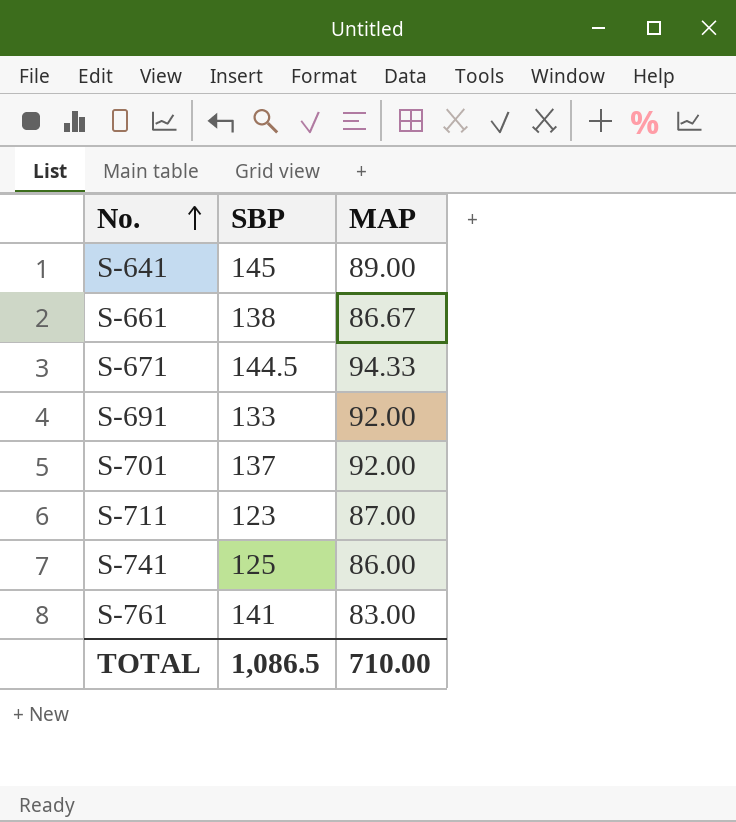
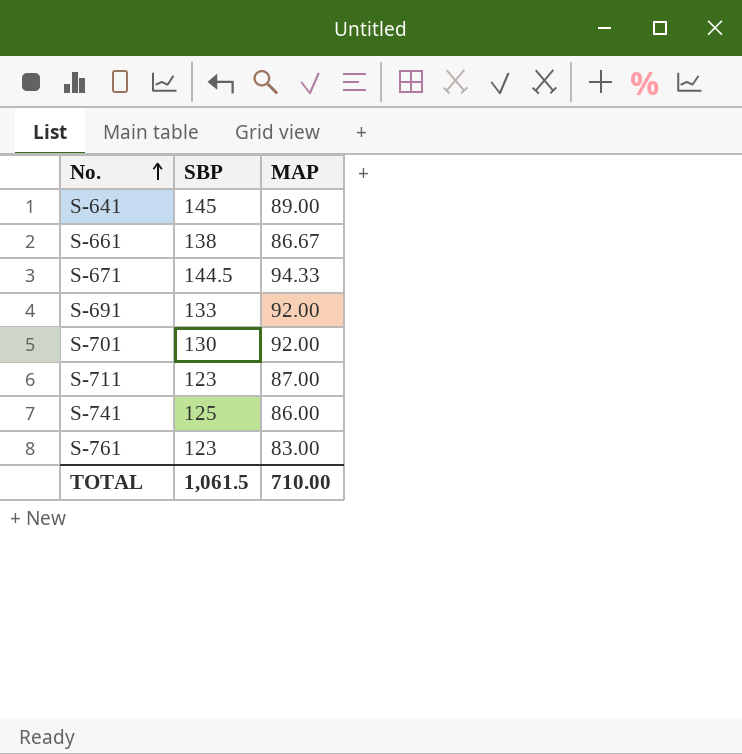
S-701 | SBP: 137 -> 130
S-761 | SBP: 141 -> 123
TOTAL | SBP: 1,086.5 -> 1,061.5

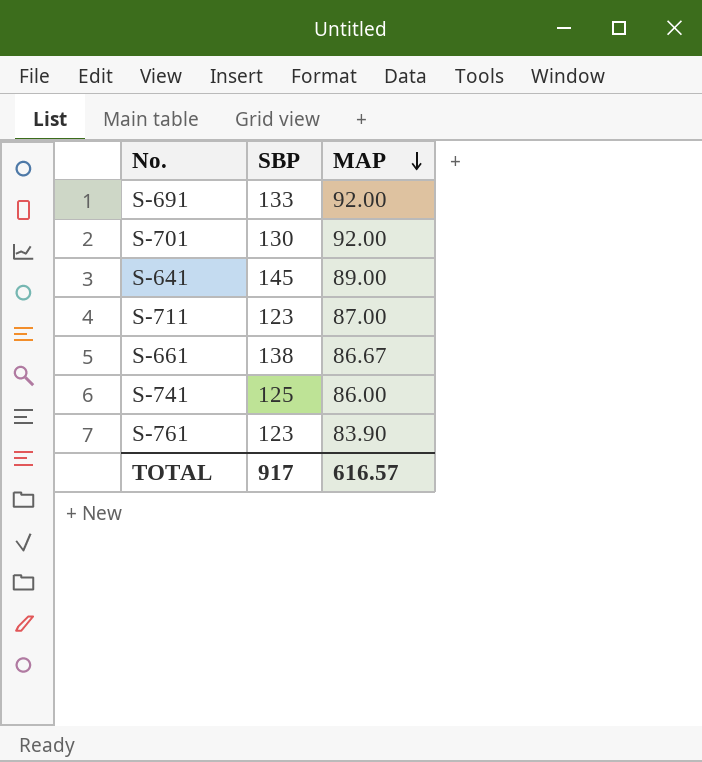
row order: No. ascending -> MAP descending
row S-671: 144.5 | 94.33 -> none
S-761 | MAP: 83.00 -> 83.90
TOTAL | SBP: 1,061.5 -> 917
TOTAL | MAP: 710.00 -> 616.57

